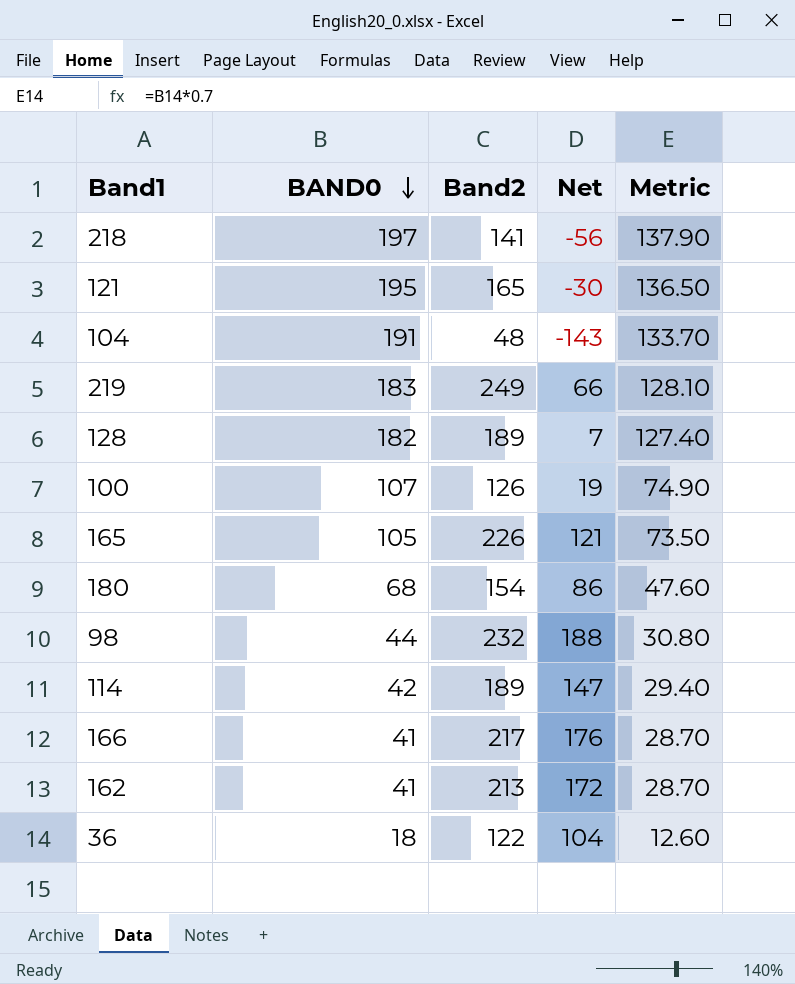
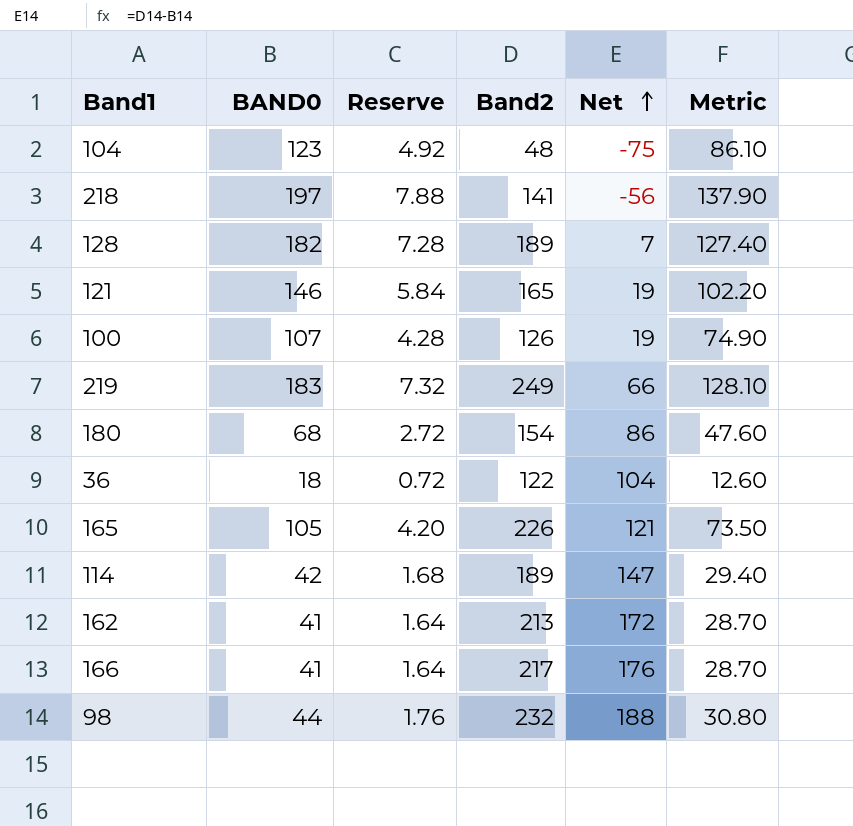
row order: BAND0 descending -> Net ascending
column Reserve | formula: none -> [BAND0] * 0.04
104 | BAND0: 191 -> 123
104 | Net: -143 -> -75
104 | Metric: 133.70 -> 86.10
121 | BAND0: 195 -> 146
121 | Net: -30 -> 19
121 | Metric: 136.50 -> 102.20

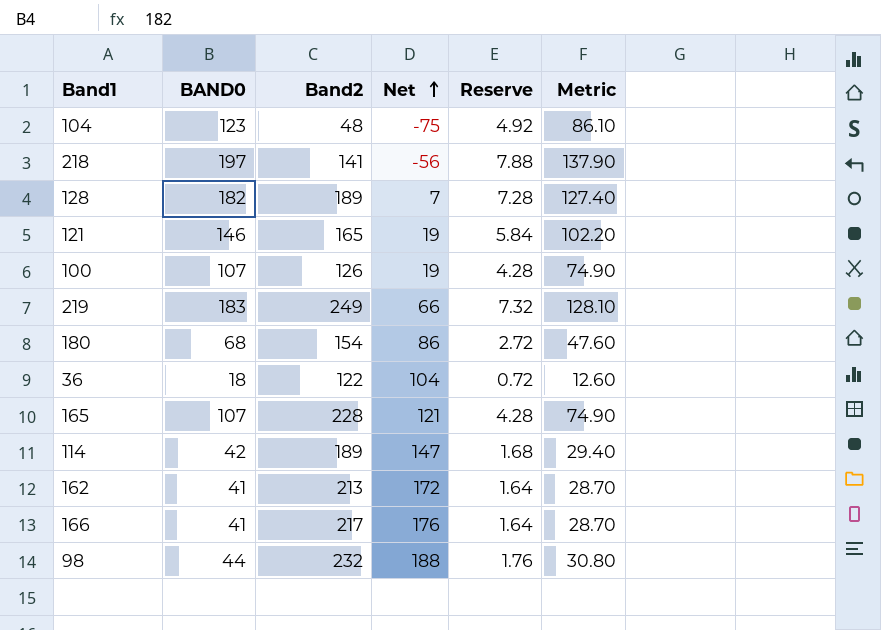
column Reserve | position: 3 -> 5
165 | BAND0: 105 -> 107
165 | Band2: 226 -> 228
165 | Reserve: 4.20 -> 4.28
165 | Metric: 73.50 -> 74.90

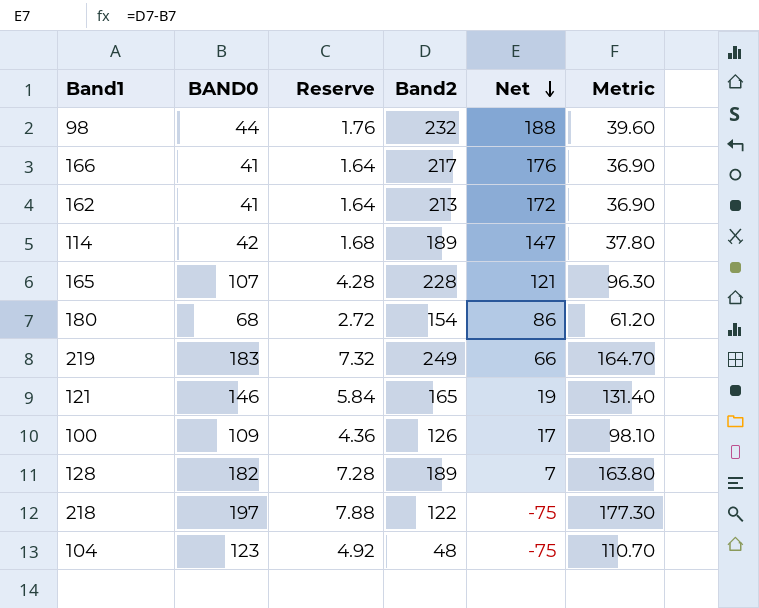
row order: Net ascending -> Net descending
column Reserve | position: 5 -> 3
column Metric | formula: [BAND0] * 0.7 -> [BAND0] * 0.9
row 36: 18 | 122 | 104 | 0.72 | 12.60 -> none
100 | BAND0: 107 -> 109
100 | Reserve: 4.28 -> 4.36
100 | Net: 19 -> 17
218 | Band2: 141 -> 122
218 | Net: -56 -> -75

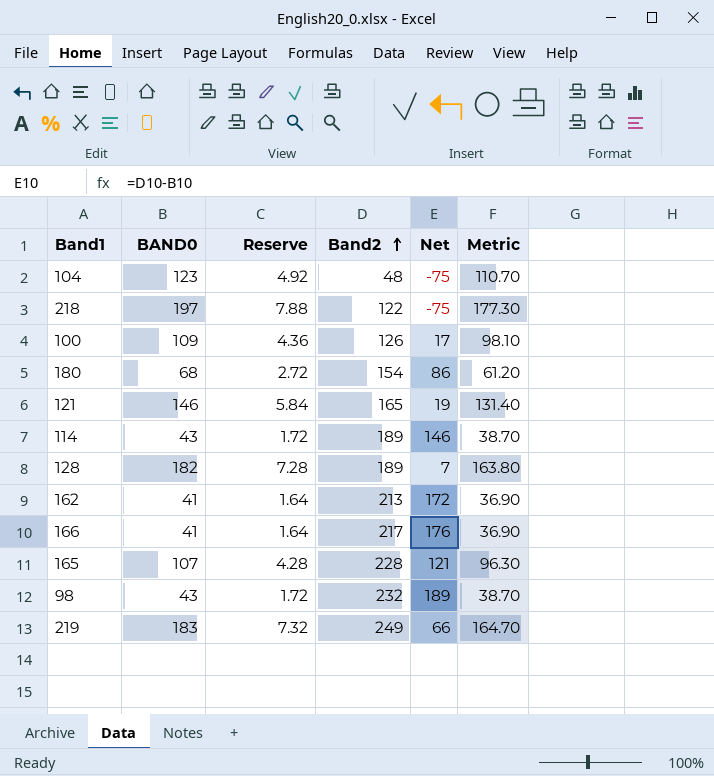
row order: Net descending -> Band2 ascending
114 | BAND0: 42 -> 43
114 | Reserve: 1.68 -> 1.72
114 | Net: 147 -> 146
114 | Metric: 37.80 -> 38.70
98 | BAND0: 44 -> 43
98 | Reserve: 1.76 -> 1.72
98 | Net: 188 -> 189
98 | Metric: 39.60 -> 38.70

